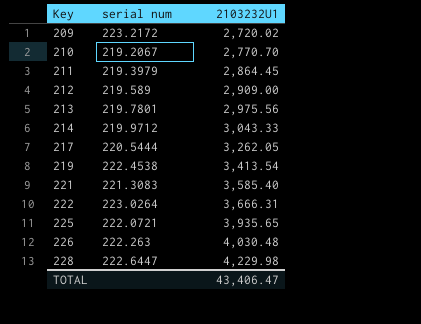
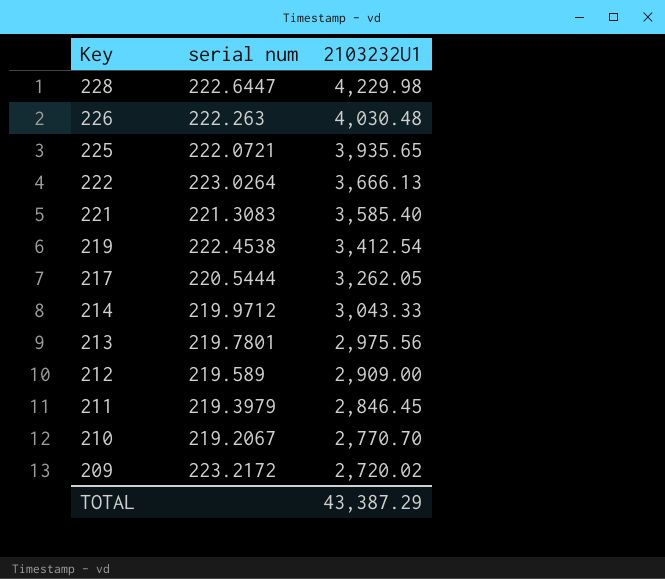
row order: Key ascending -> Key descending
222 | 2103232U1: 3,666.31 -> 3,666.13
219 | 2103232U1: 3,413.54 -> 3,412.54
211 | 2103232U1: 2,864.45 -> 2,846.45
TOTAL | 2103232U1: 43,406.47 -> 43,387.29

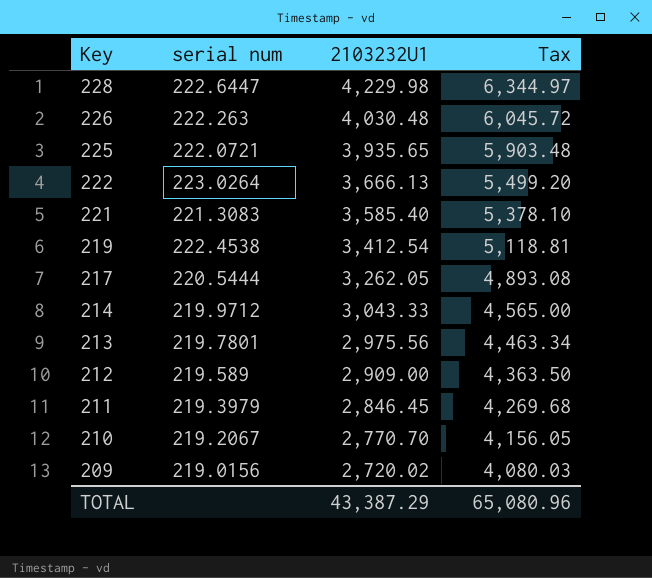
column Tax | formula: none -> [2103232U1] * 1.5
209 | serial num: 223.2172 -> 219.0156

